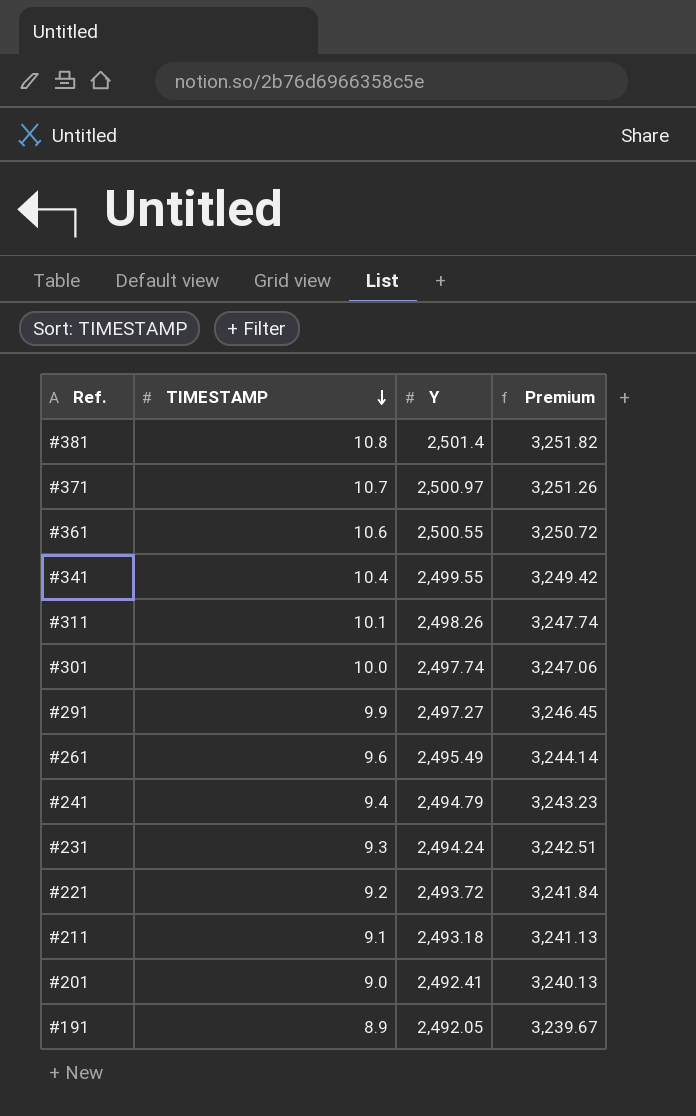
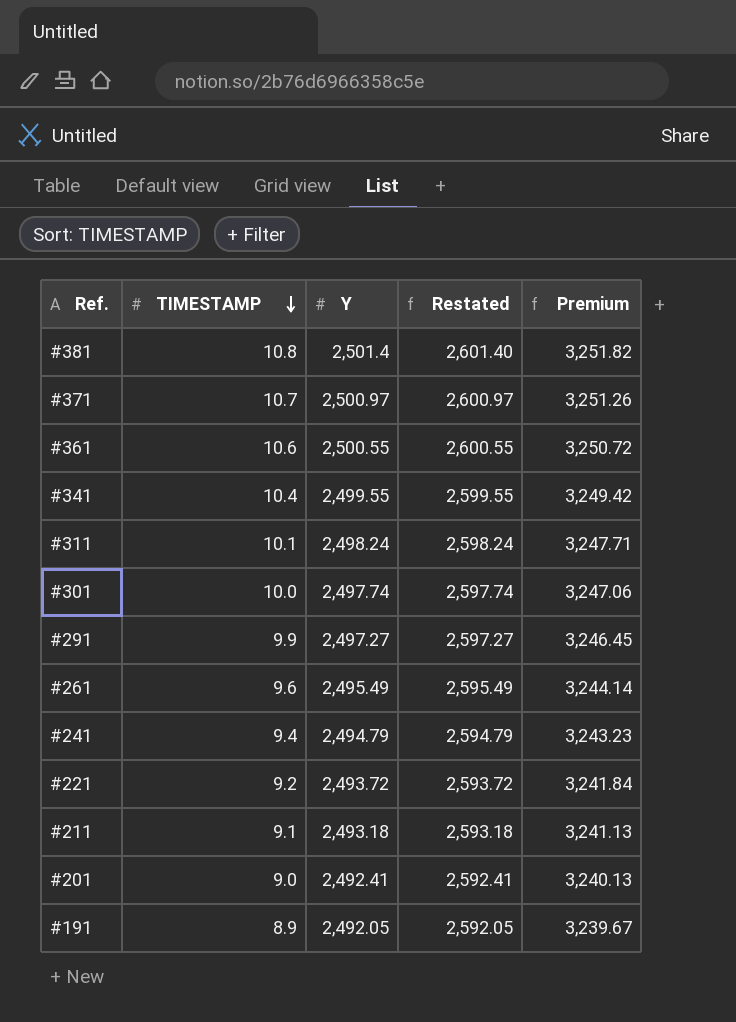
column Restated | formula: none -> [Y] + 100
row #231: 9.3 | 2,494.24 | 3,242.51 -> none
#311 | Y: 2,498.26 -> 2,498.24
#311 | Premium: 3,247.74 -> 3,247.71

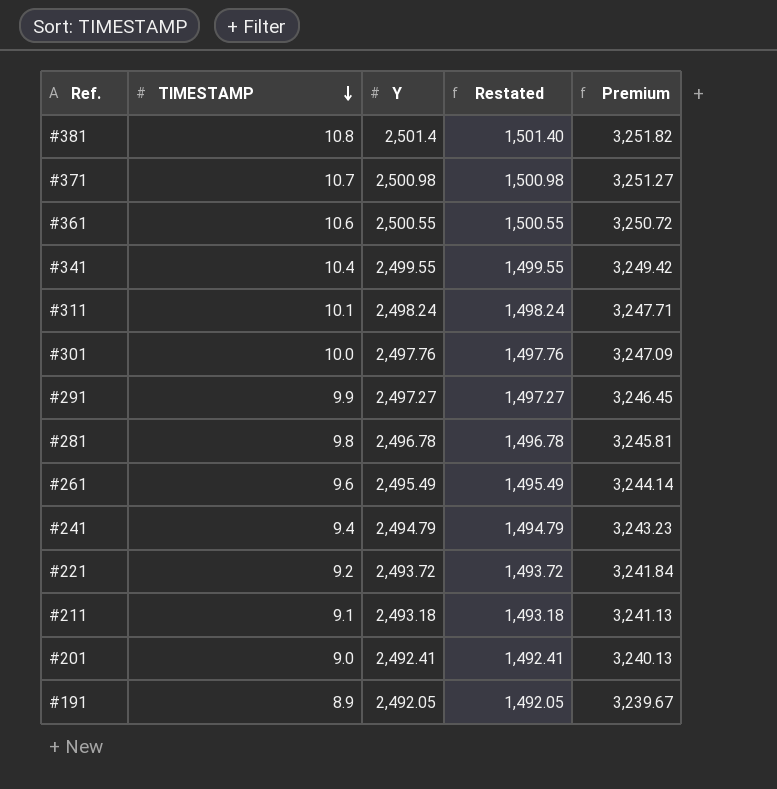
column Restated | formula: [Y] + 100 -> [Y] - 1000
#371 | Y: 2,500.97 -> 2,500.98
#371 | Premium: 3,251.26 -> 3,251.27
#301 | Y: 2,497.74 -> 2,497.76
#301 | Premium: 3,247.06 -> 3,247.09
row #281: none -> 9.8 | 2,496.78 | 1,496.78 | 3,245.81

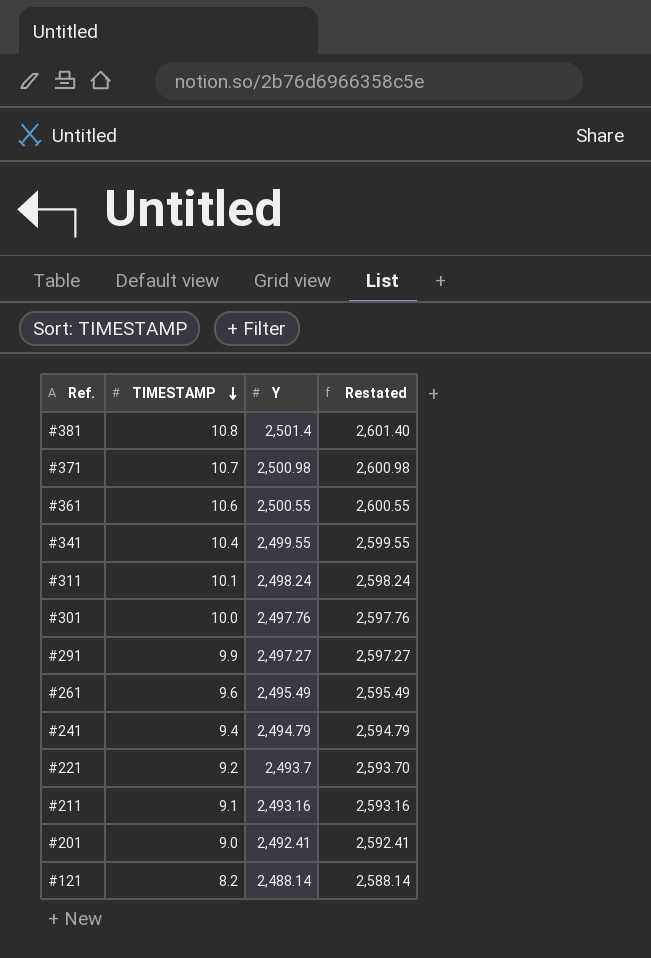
column Premium | formula: [Y] * 1.3 -> none
column Restated | formula: [Y] - 1000 -> [Y] + 100
row #281: 9.8 | 2,496.78 | 1,496.78 | 3,245.81 -> none
row #191: 8.9 | 2,492.05 | 1,492.05 | 3,239.67 -> none
#221 | Y: 2,493.72 -> 2,493.7
#211 | Y: 2,493.18 -> 2,493.16
row #121: none -> 8.2 | 2,488.14 | 2,588.14

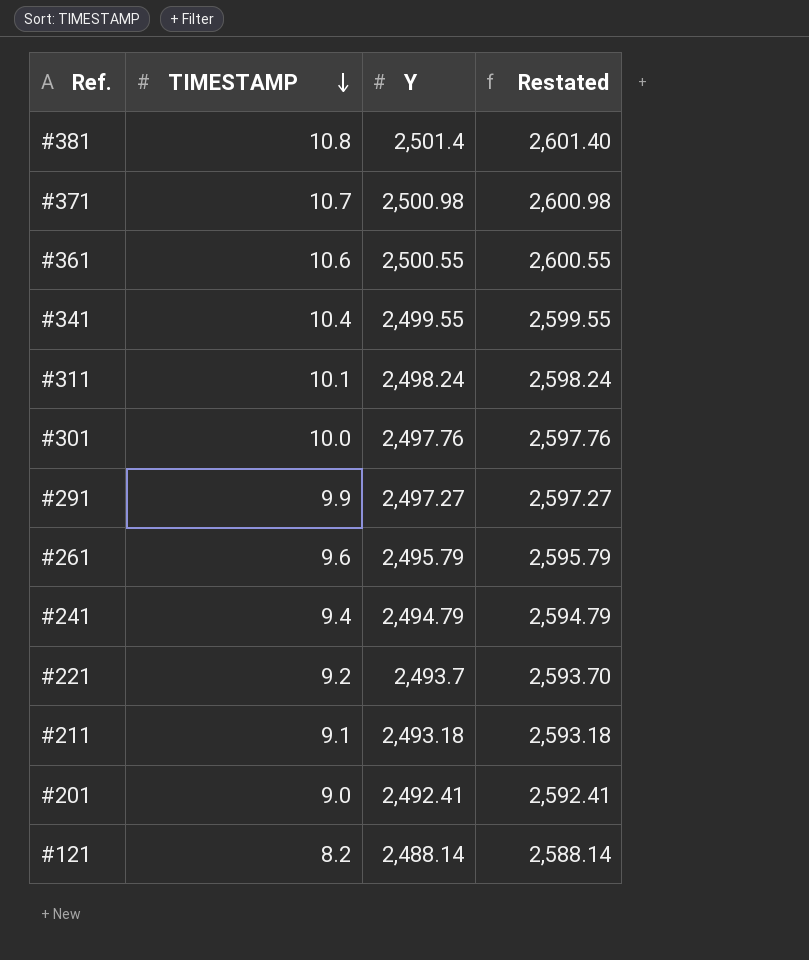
#261 | Y: 2,495.49 -> 2,495.79
#261 | Restated: 2,595.49 -> 2,595.79
#211 | Y: 2,493.16 -> 2,493.18
#211 | Restated: 2,593.16 -> 2,593.18

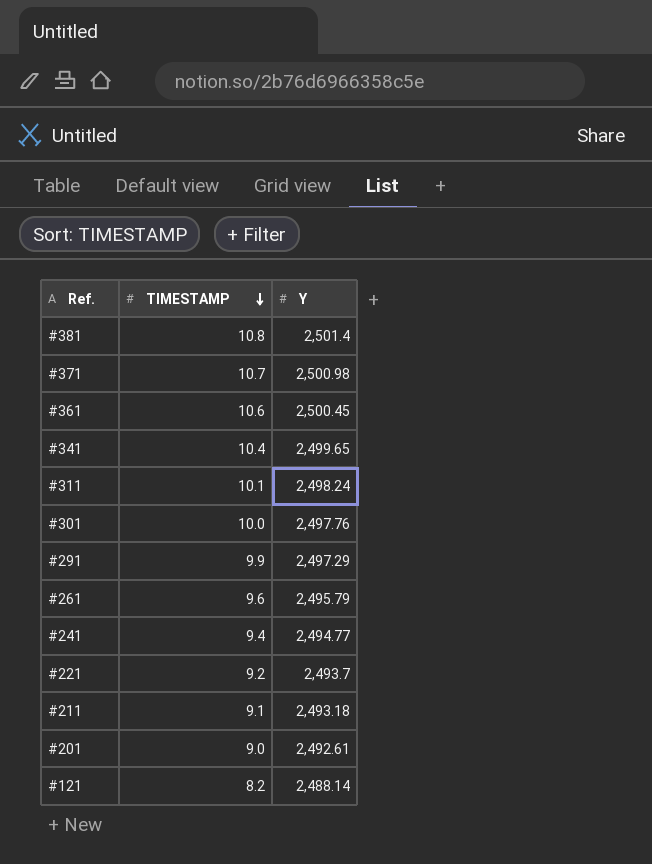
column Restated | formula: [Y] + 100 -> none
#361 | Y: 2,500.55 -> 2,500.45
#341 | Y: 2,499.55 -> 2,499.65
#291 | Y: 2,497.27 -> 2,497.29
#241 | Y: 2,494.79 -> 2,494.77
#201 | Y: 2,492.41 -> 2,492.61

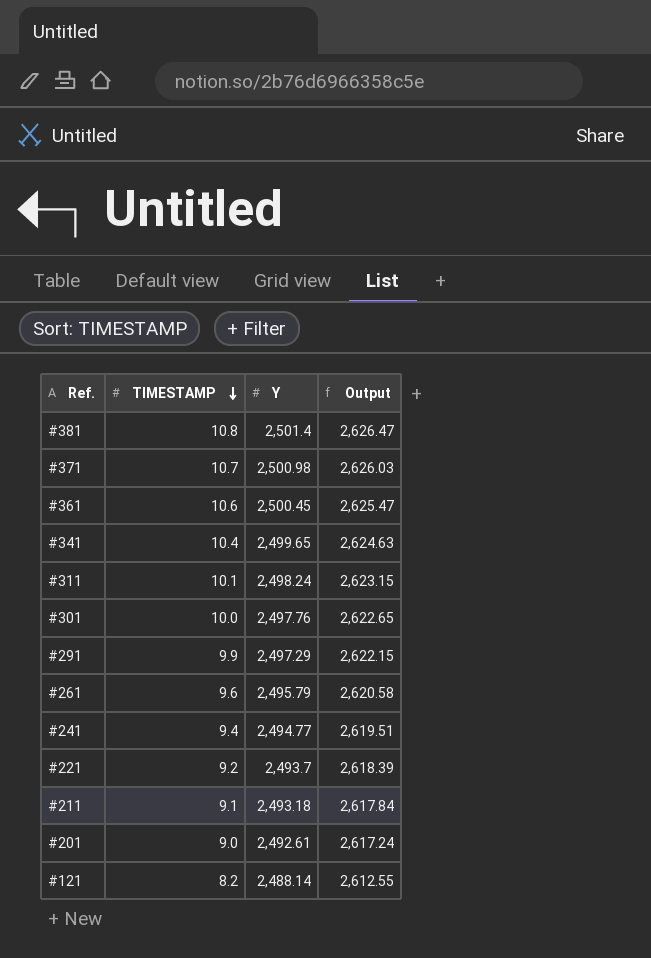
column Output | formula: none -> [Y] * 1.05

